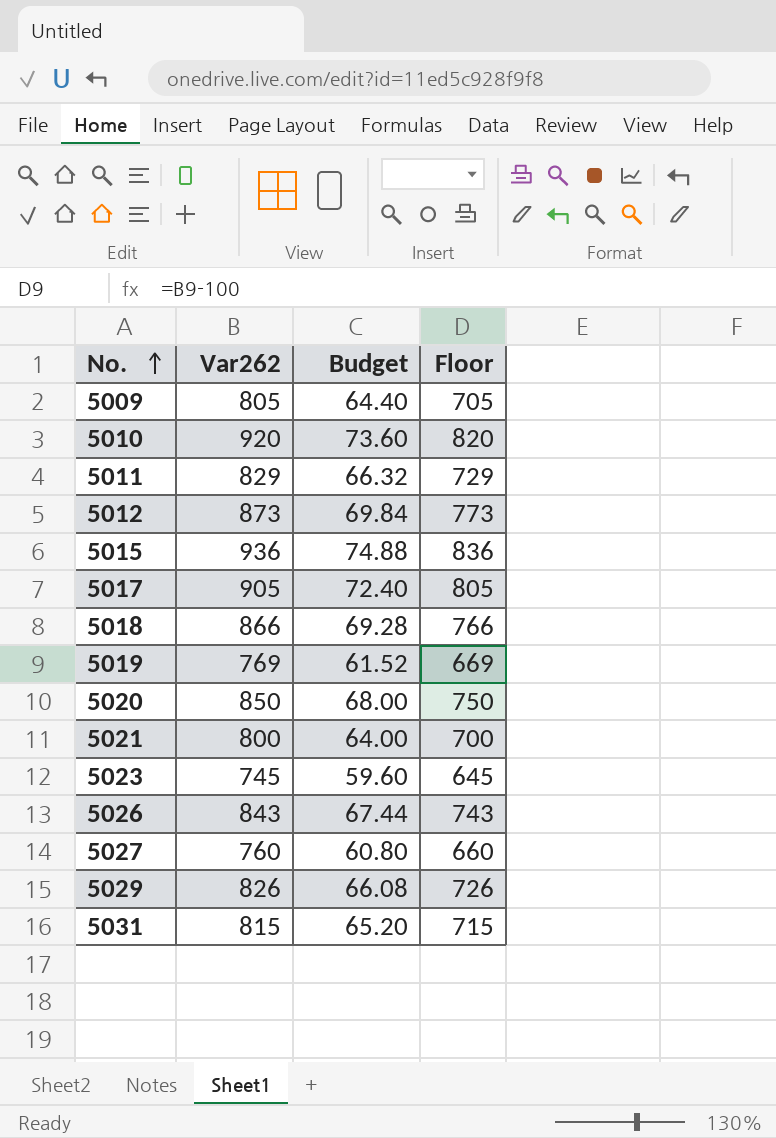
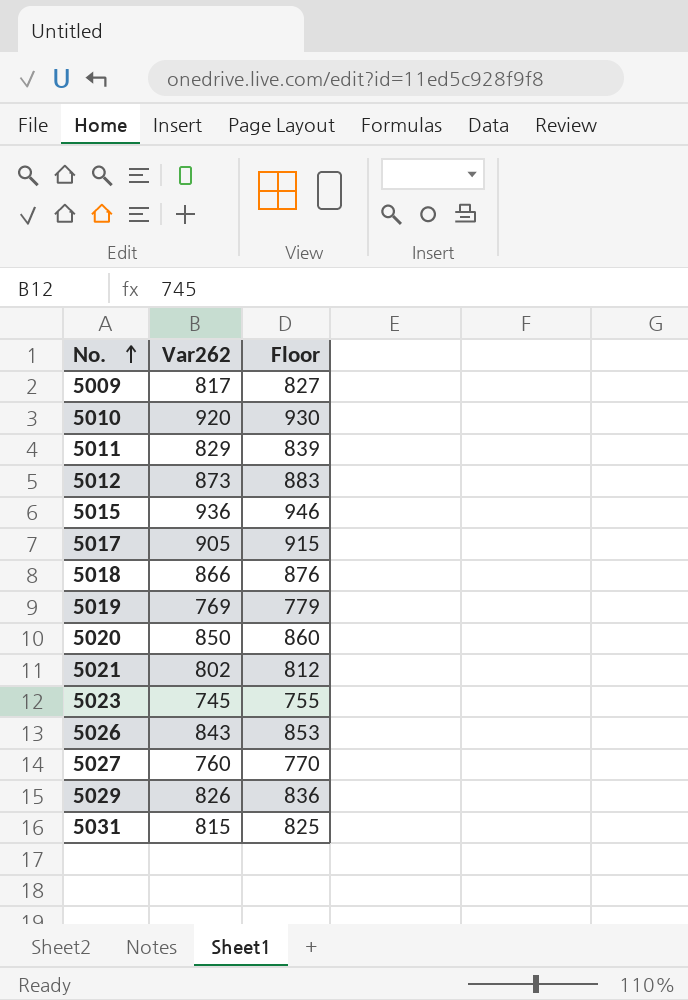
column Budget | formula: [Var262] * 0.08 -> none
column Floor | formula: [Var262] - 100 -> [Var262] + 10
5009 | Var262: 805 -> 817
5021 | Var262: 800 -> 802

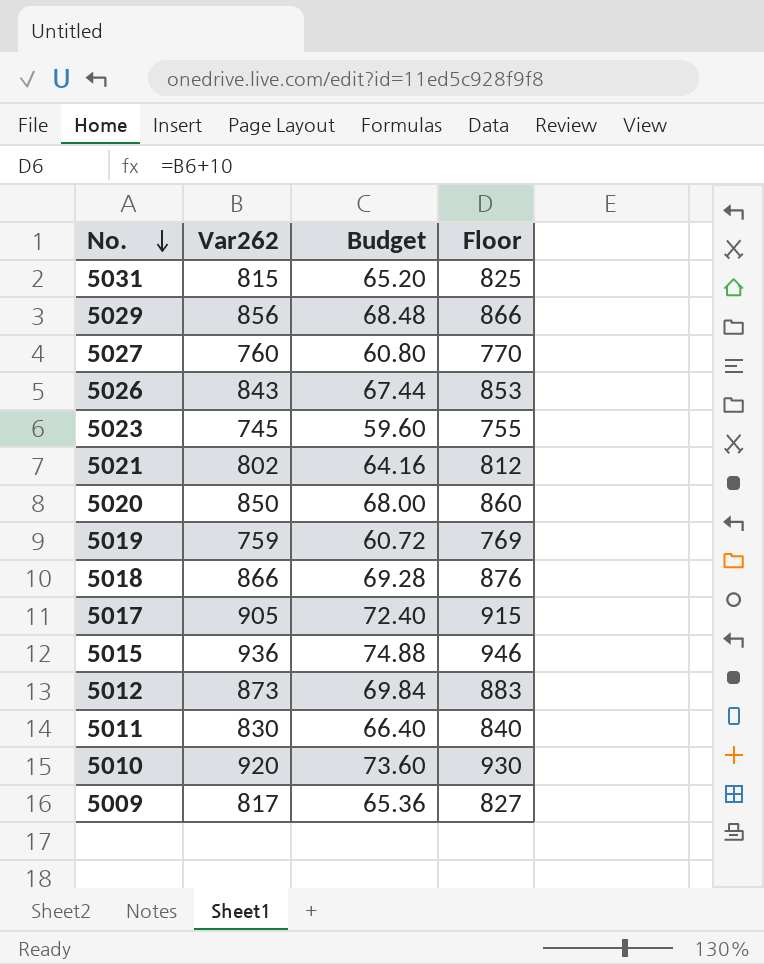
row order: No. ascending -> No. descending
column Budget | formula: none -> [Var262] * 0.08
5029 | Var262: 826 -> 856
5029 | Floor: 836 -> 866
5019 | Var262: 769 -> 759
5019 | Floor: 779 -> 769
5011 | Var262: 829 -> 830
5011 | Floor: 839 -> 840

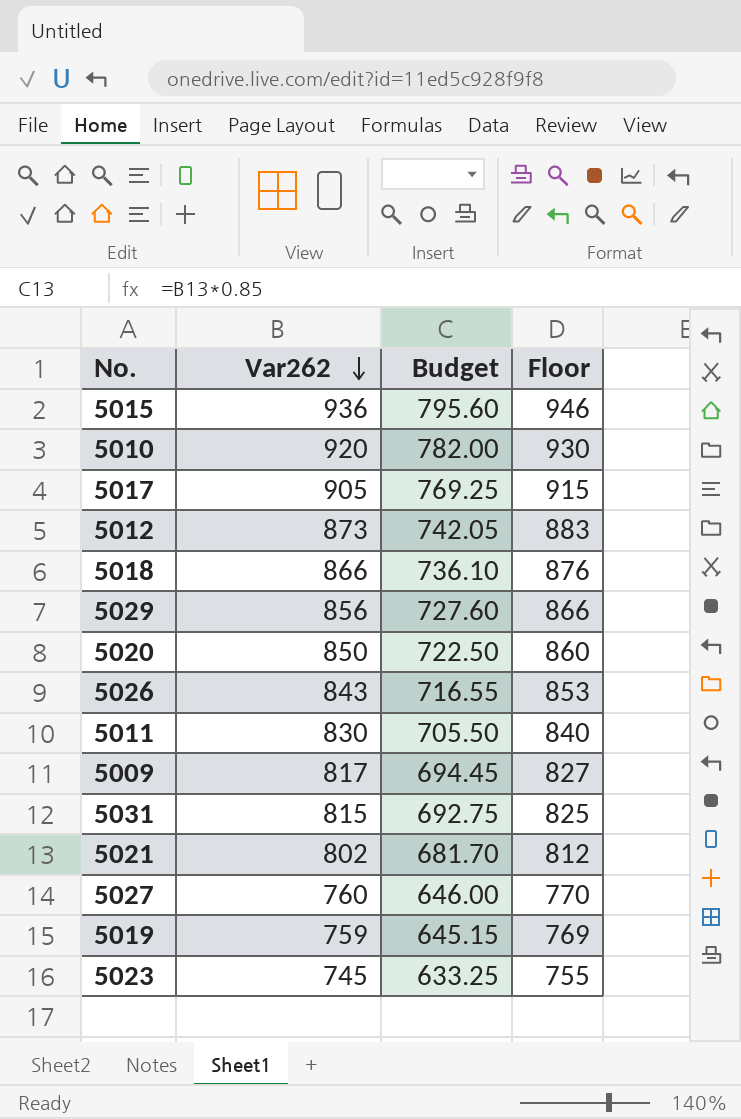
row order: No. descending -> Var262 descending
column Budget | formula: [Var262] * 0.08 -> [Var262] * 0.85

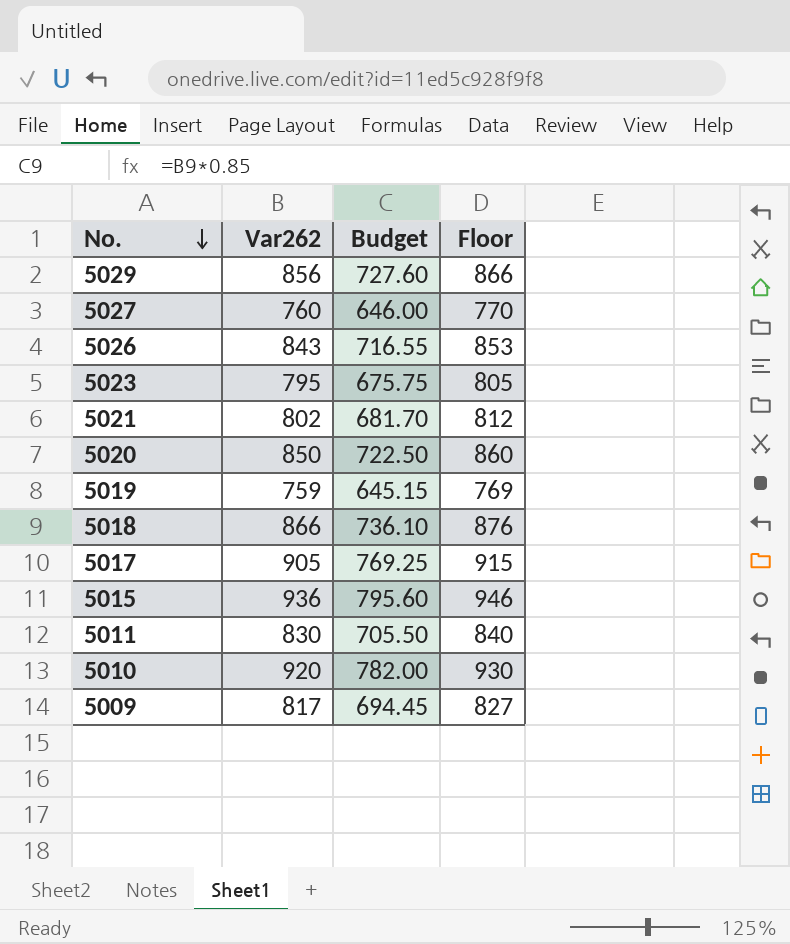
row order: Var262 descending -> No. descending
row 5012: 873 | 742.05 | 883 -> none
row 5031: 815 | 692.75 | 825 -> none
5023 | Var262: 745 -> 795
5023 | Budget: 633.25 -> 675.75
5023 | Floor: 755 -> 805

